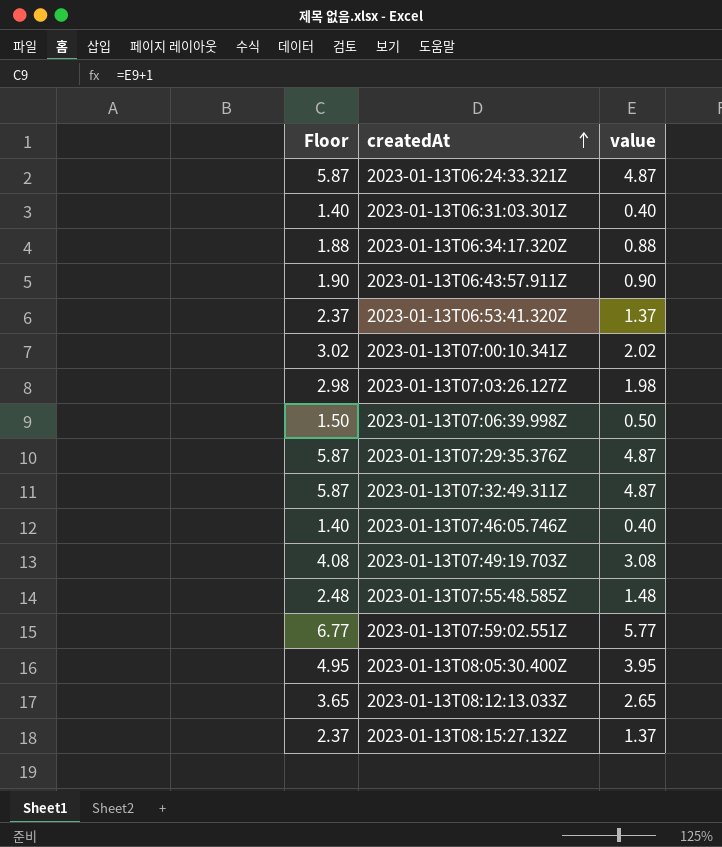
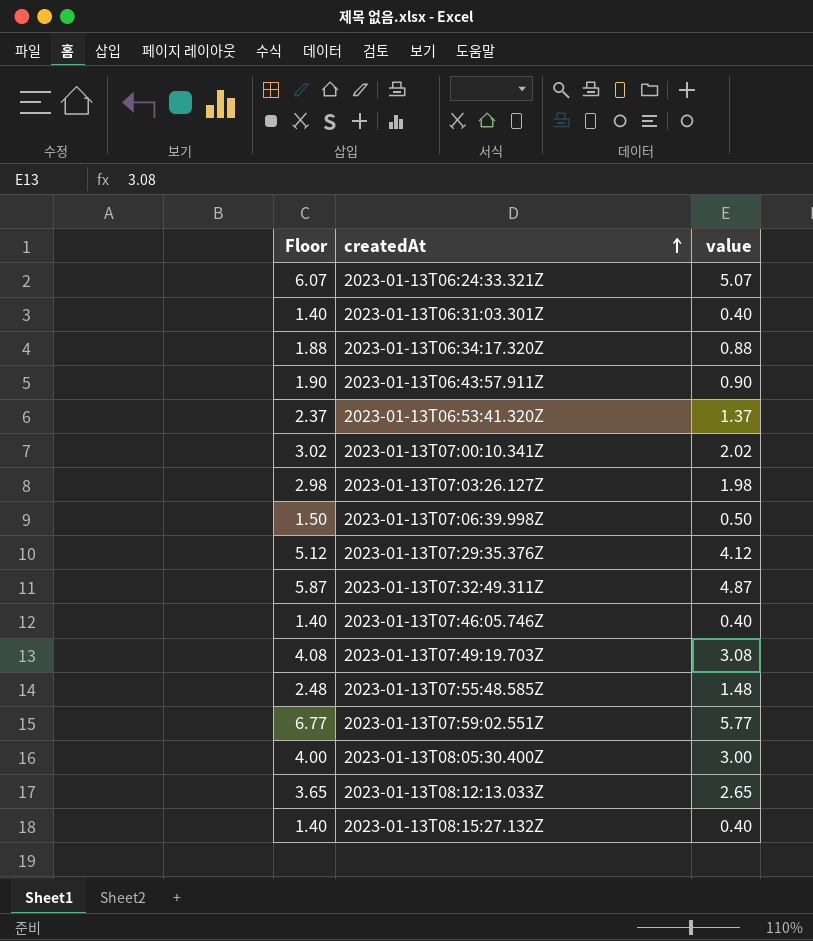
2023-01-13T06:24:33.321Z | Floor: 5.87 -> 6.07
2023-01-13T06:24:33.321Z | value: 4.87 -> 5.07
2023-01-13T07:29:35.376Z | Floor: 5.87 -> 5.12
2023-01-13T07:29:35.376Z | value: 4.87 -> 4.12
2023-01-13T08:05:30.400Z | Floor: 4.95 -> 4.00
2023-01-13T08:05:30.400Z | value: 3.95 -> 3.00
2023-01-13T08:15:27.132Z | Floor: 2.37 -> 1.40
2023-01-13T08:15:27.132Z | value: 1.37 -> 0.40

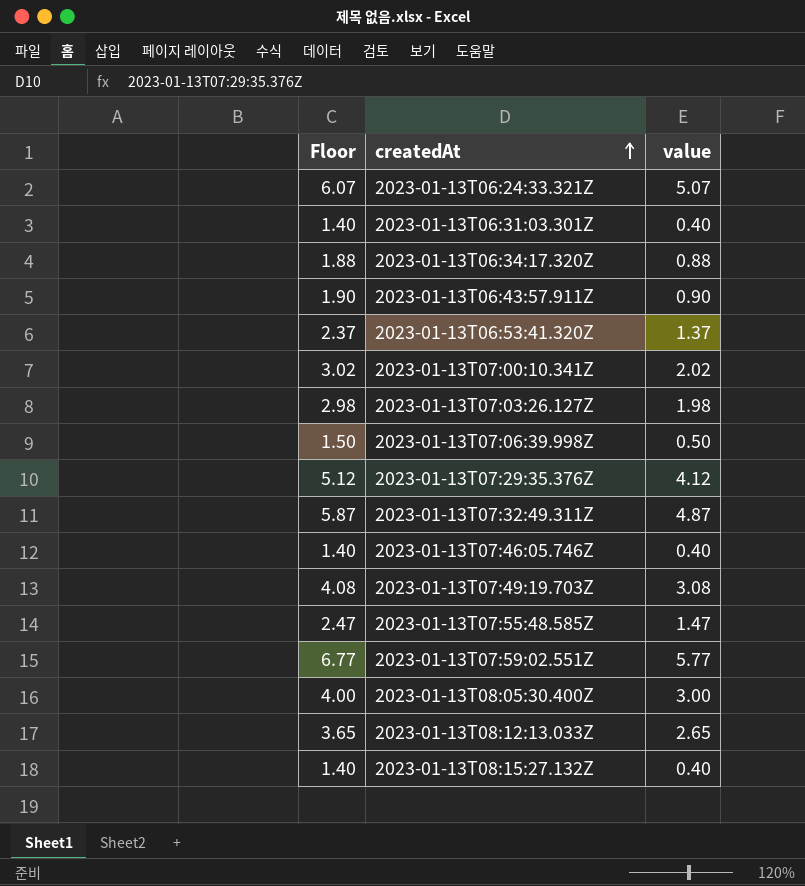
2023-01-13T07:55:48.585Z | Floor: 2.48 -> 2.47
2023-01-13T07:55:48.585Z | value: 1.48 -> 1.47

